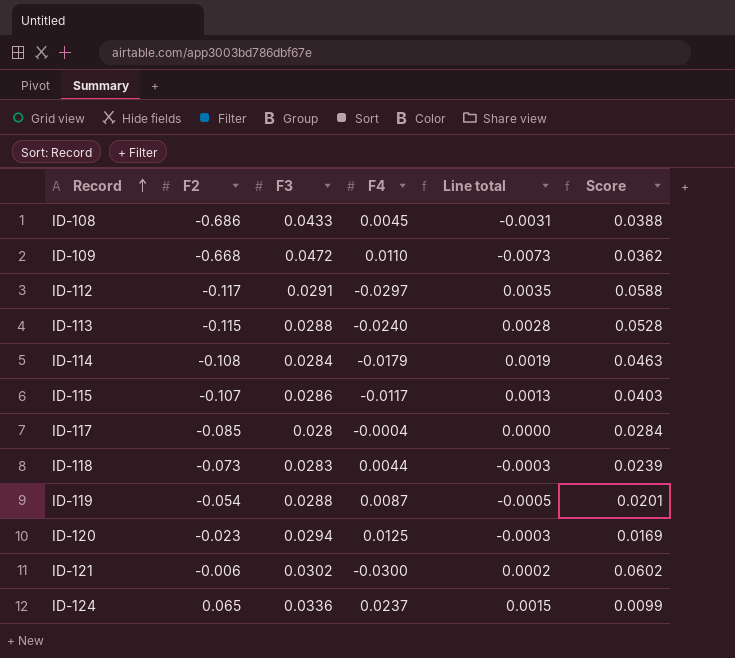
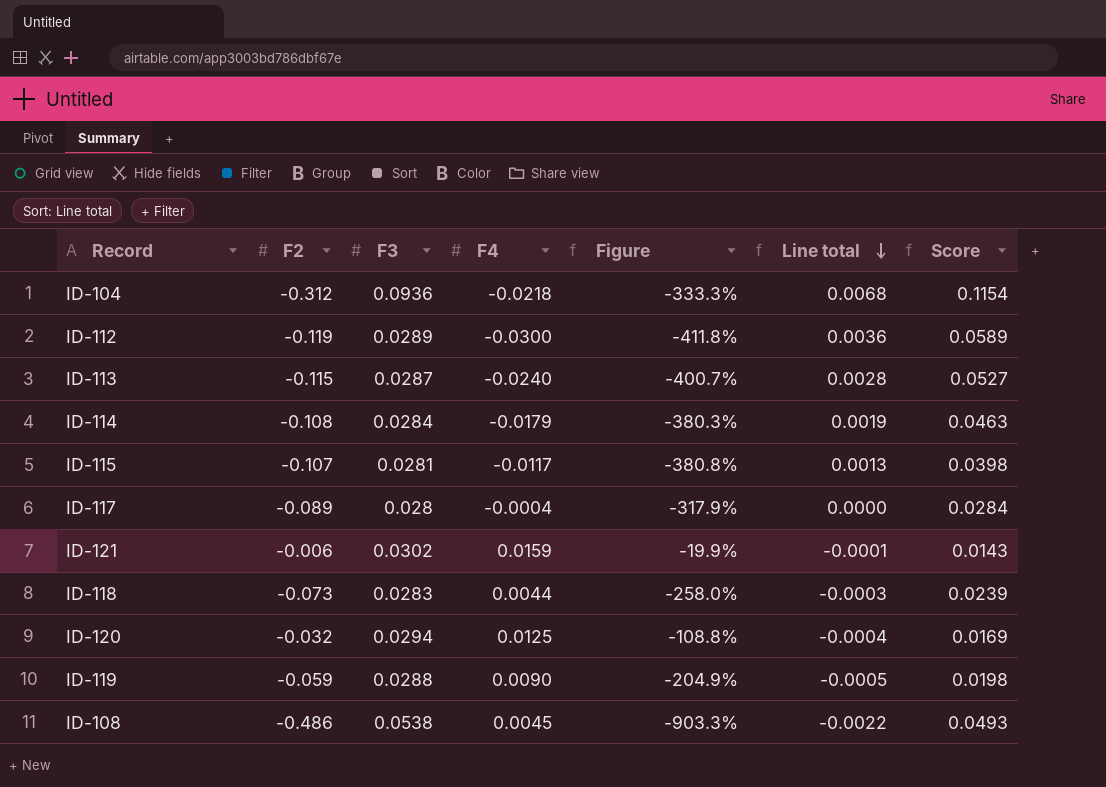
row order: Record ascending -> Line total descending
column Figure | formula: none -> [F2] / [F3]
row ID-109: -0.668 | 0.0472 | 0.0110 | -0.0073 | 0.0362 -> none
row ID-124: 0.065 | 0.0336 | 0.0237 | 0.0015 | 0.0099 -> none
row ID-104: none -> -0.312 | 0.0936 | -0.0218 | -333.3% | 0.0068 | 0.1154
ID-112 | F2: -0.117 -> -0.119
ID-112 | F3: 0.0291 -> 0.0289
ID-112 | F4: -0.0297 -> -0.0300
ID-112 | Line total: 0.0035 -> 0.0036
ID-112 | Score: 0.0588 -> 0.0589
ID-113 | F3: 0.0288 -> 0.0287
ID-113 | Score: 0.0528 -> 0.0527
ID-115 | F3: 0.0286 -> 0.0281
ID-115 | Score: 0.0403 -> 0.0398
ID-117 | F2: -0.085 -> -0.089
ID-121 | F4: -0.0300 -> 0.0159
ID-121 | Line total: 0.0002 -> -0.0001
ID-121 | Score: 0.0602 -> 0.0143
ID-120 | F2: -0.023 -> -0.032
ID-120 | Line total: -0.0003 -> -0.0004
ID-119 | F2: -0.054 -> -0.059
ID-119 | F4: 0.0087 -> 0.0090
ID-119 | Score: 0.0201 -> 0.0198
ID-108 | F2: -0.686 -> -0.486
ID-108 | F3: 0.0433 -> 0.0538
ID-108 | Line total: -0.0031 -> -0.0022
ID-108 | Score: 0.0388 -> 0.0493

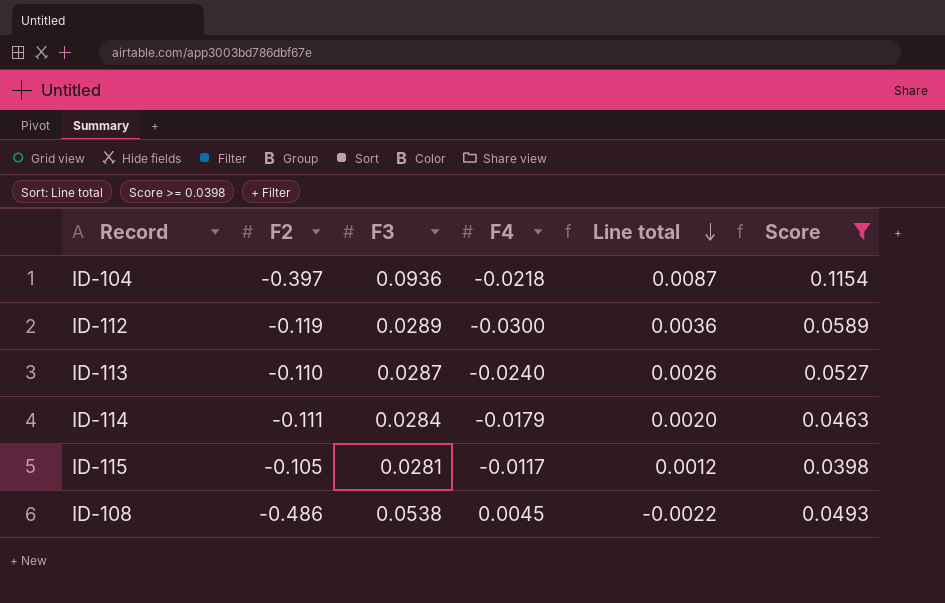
filter: none -> Score >= 0.0398
column Figure | formula: [F2] / [F3] -> none
ID-104 | F2: -0.312 -> -0.397
ID-104 | Line total: 0.0068 -> 0.0087
ID-113 | F2: -0.115 -> -0.110
ID-113 | Line total: 0.0028 -> 0.0026
ID-114 | F2: -0.108 -> -0.111
ID-114 | Line total: 0.0019 -> 0.0020
ID-115 | F2: -0.107 -> -0.105
ID-115 | Line total: 0.0013 -> 0.0012

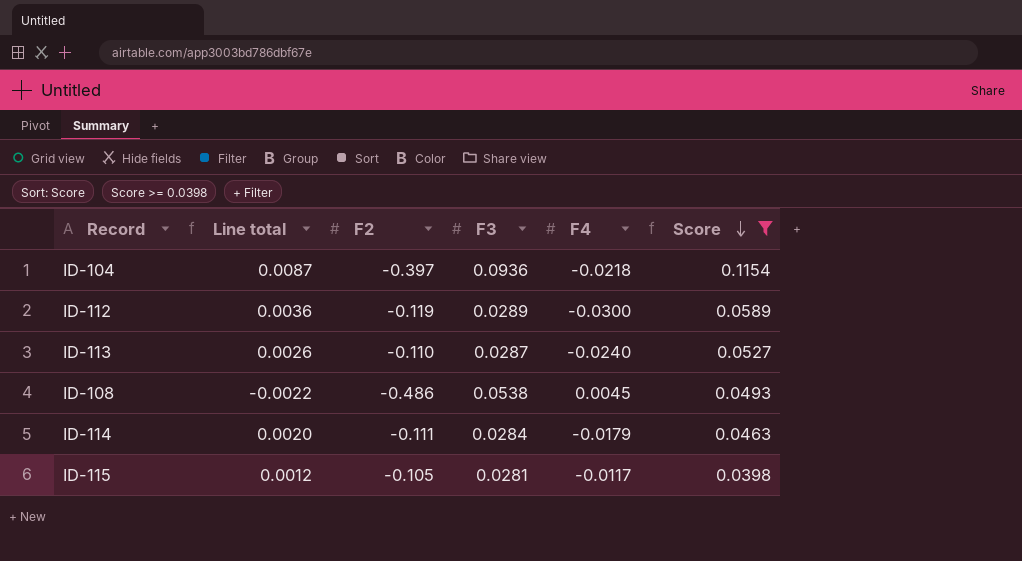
row order: Line total descending -> Score descending
column Line total | position: 5 -> 2

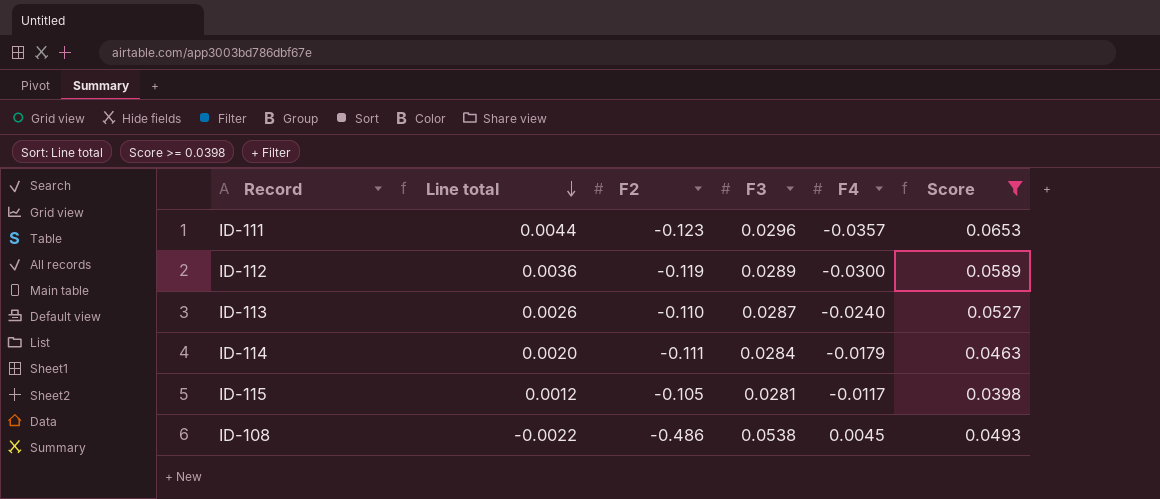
row order: Score descending -> Line total descending
row ID-104: 0.0087 | -0.397 | 0.0936 | -0.0218 | 0.1154 -> none
row ID-111: none -> 0.0044 | -0.123 | 0.0296 | -0.0357 | 0.0653

